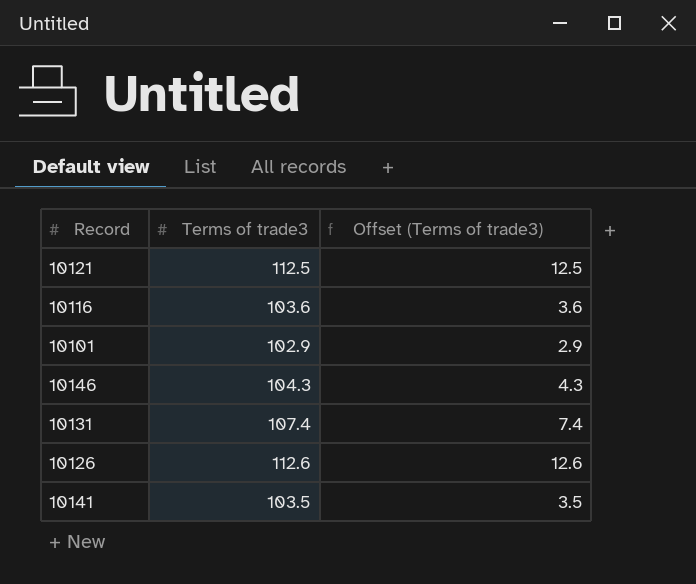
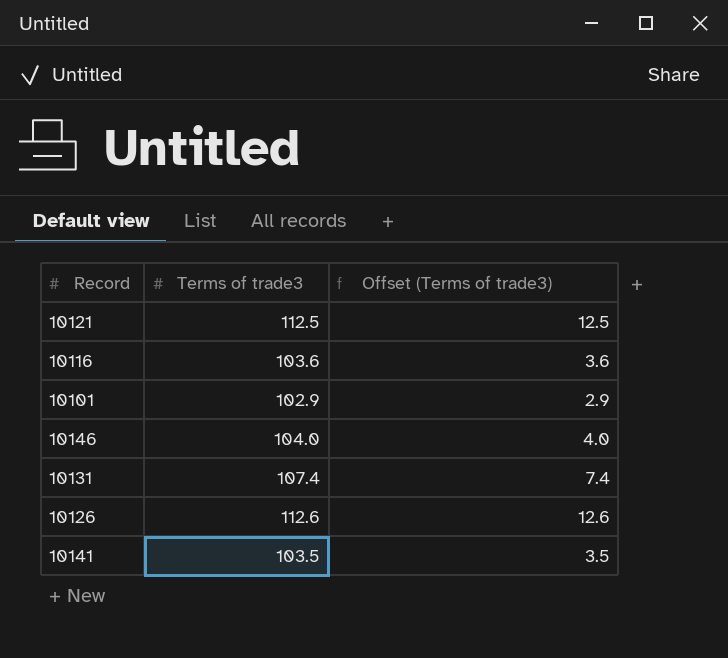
10146 | Terms of trade3: 104.3 -> 104.0
10146 | Offset (Terms of trade3): 4.3 -> 4.0

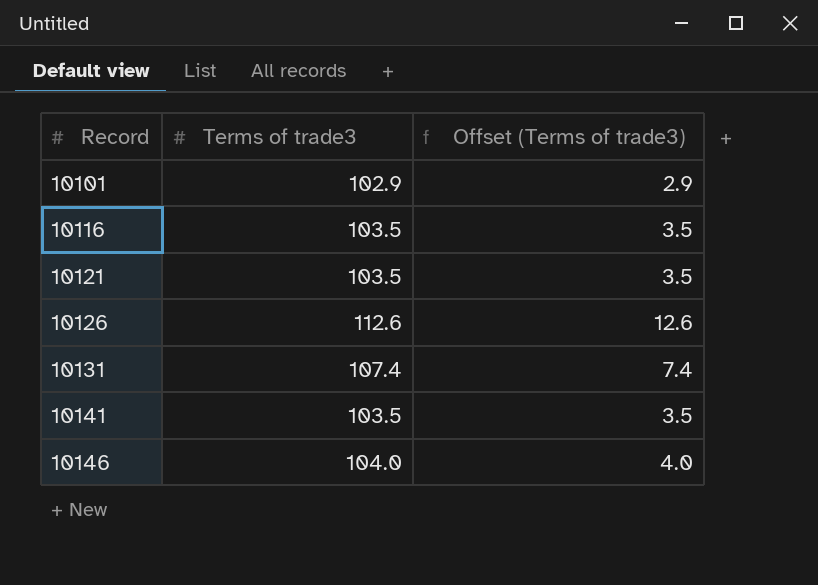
row order: none -> Record ascending
10116 | Terms of trade3: 103.6 -> 103.5
10116 | Offset (Terms of trade3): 3.6 -> 3.5
10121 | Terms of trade3: 112.5 -> 103.5
10121 | Offset (Terms of trade3): 12.5 -> 3.5

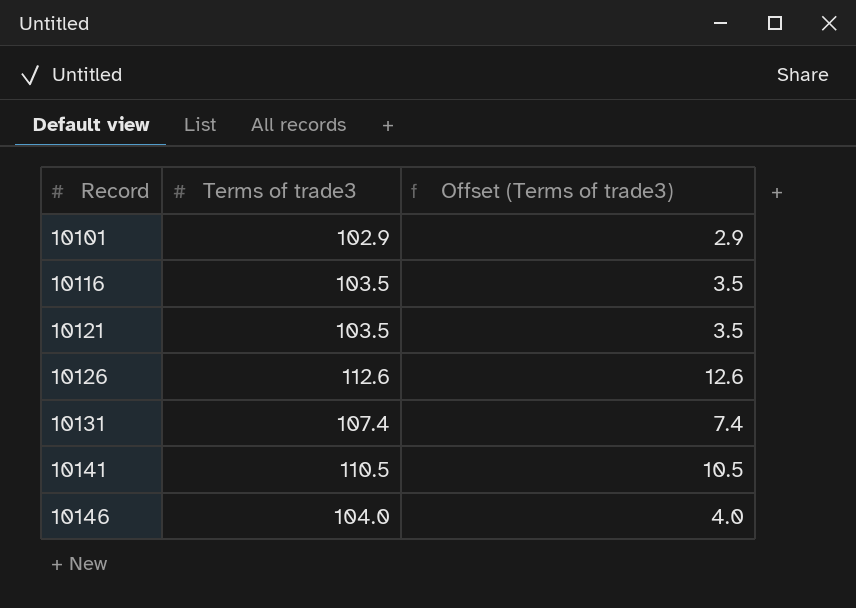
10141 | Terms of trade3: 103.5 -> 110.5
10141 | Offset (Terms of trade3): 3.5 -> 10.5

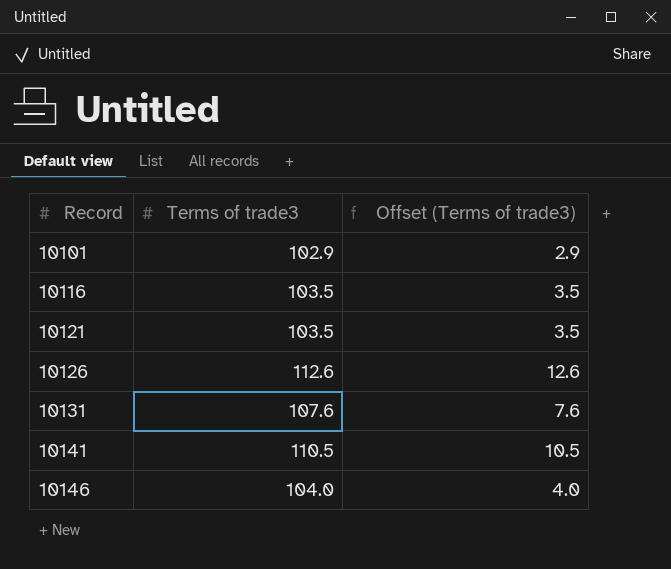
10131 | Terms of trade3: 107.4 -> 107.6
10131 | Offset (Terms of trade3): 7.4 -> 7.6

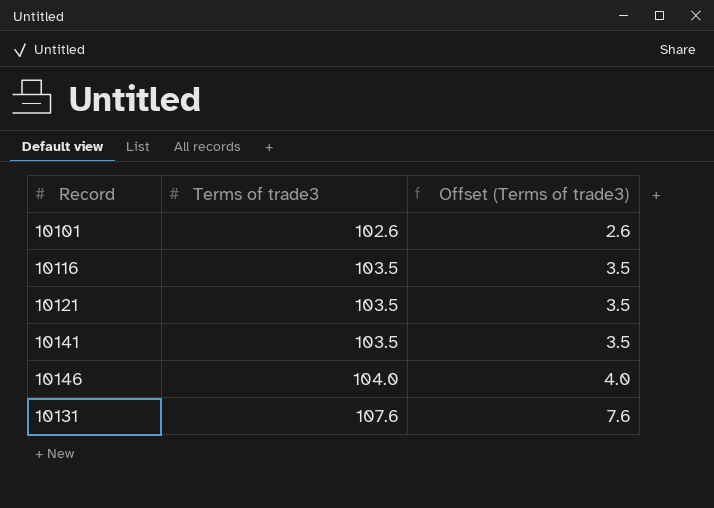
row order: Record ascending -> Terms of trade3 ascending
row 10126: 112.6 | 12.6 -> none
10101 | Terms of trade3: 102.9 -> 102.6
10101 | Offset (Terms of trade3): 2.9 -> 2.6
10141 | Terms of trade3: 110.5 -> 103.5
10141 | Offset (Terms of trade3): 10.5 -> 3.5

